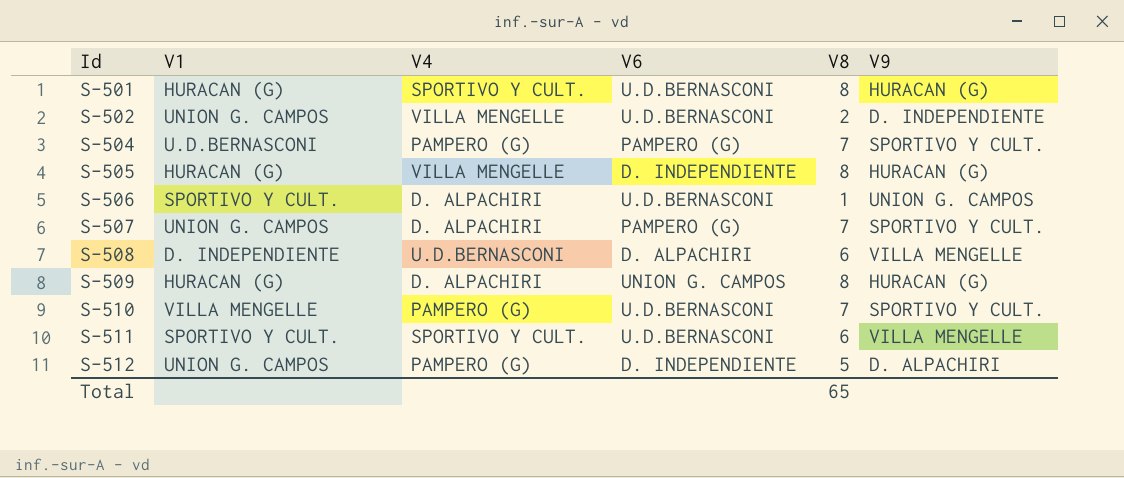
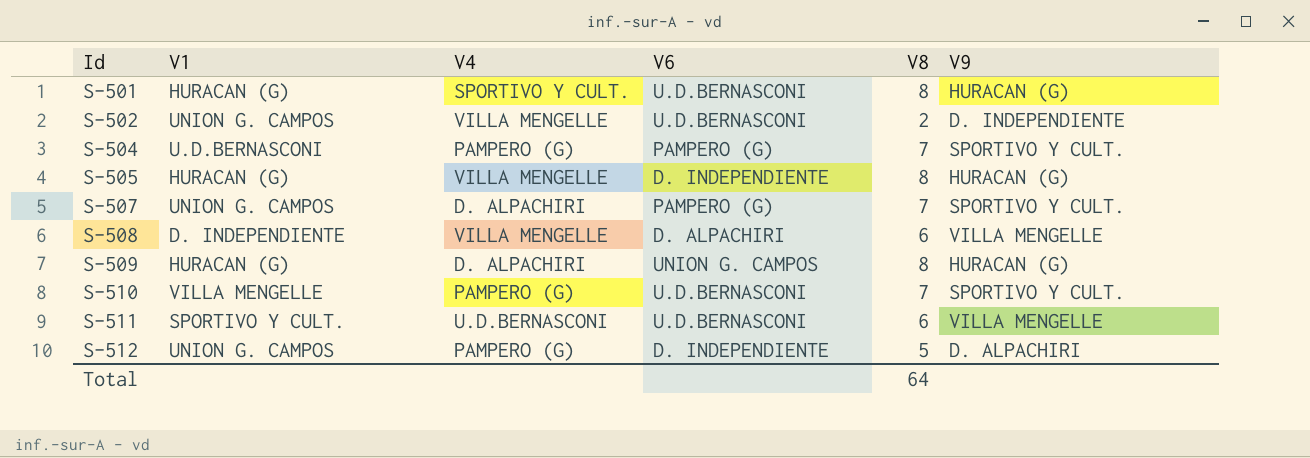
row S-506: SPORTIVO Y CULT. | D. ALPACHIRI | U.D.BERNASCONI | 1 | UNION G. CAMPOS -> none
S-508 | V4: U.D.BERNASCONI -> VILLA MENGELLE
S-511 | V4: SPORTIVO Y CULT. -> U.D.BERNASCONI
Total | V8: 65 -> 64

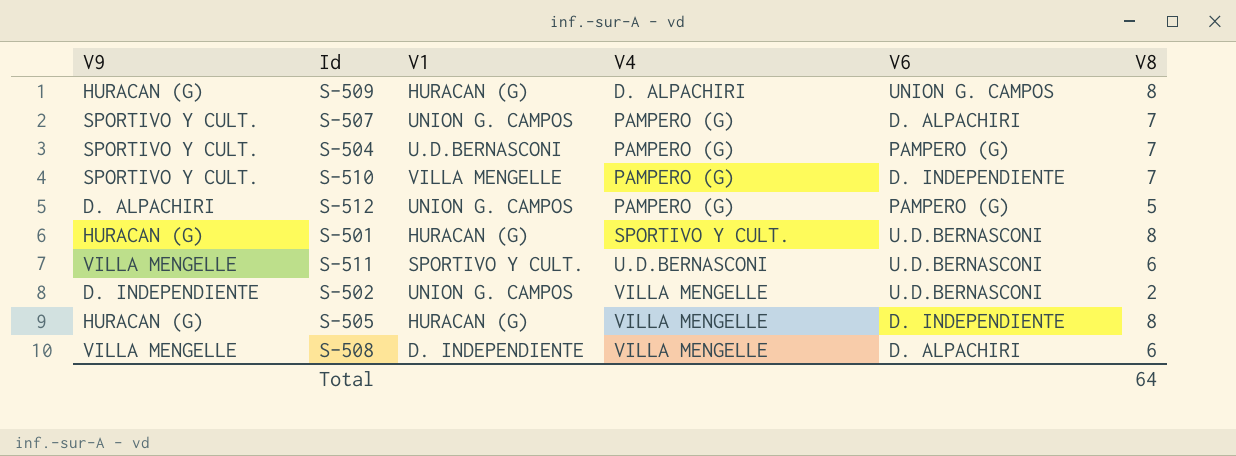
row order: Id ascending -> V4 ascending
column V9 | position: 6 -> 1
S-507 | V4: D. ALPACHIRI -> PAMPERO (G)
S-507 | V6: PAMPERO (G) -> D. ALPACHIRI
S-510 | V6: U.D.BERNASCONI -> D. INDEPENDIENTE
S-512 | V6: D. INDEPENDIENTE -> PAMPERO (G)

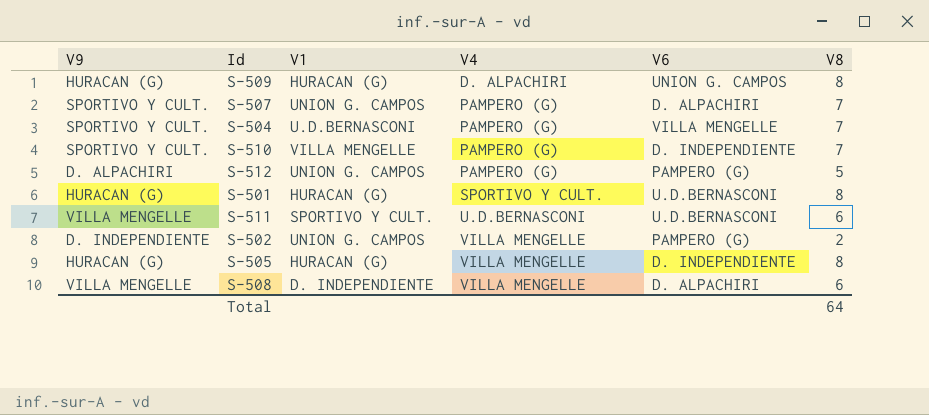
S-504 | V6: PAMPERO (G) -> VILLA MENGELLE
S-502 | V6: U.D.BERNASCONI -> PAMPERO (G)

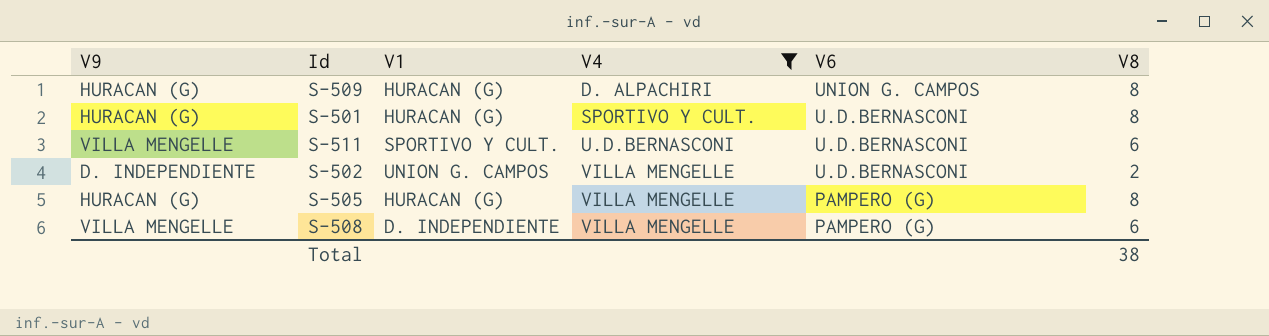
filter: none -> V4 != PAMPERO (G)
S-502 | V6: PAMPERO (G) -> U.D.BERNASCONI
S-505 | V6: D. INDEPENDIENTE -> PAMPERO (G)
S-508 | V6: D. ALPACHIRI -> PAMPERO (G)
Total | V8: 64 -> 38

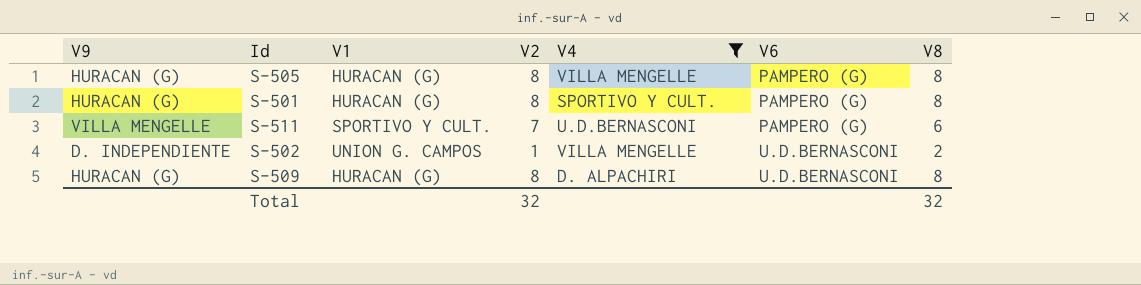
row order: V4 ascending -> V6 ascending
column V2 | position: none -> 4
row S-508: VILLA MENGELLE | D. INDEPENDIENTE | VILLA MENGELLE | PAMPERO (G) | 6 -> none
S-501 | V6: U.D.BERNASCONI -> PAMPERO (G)
S-511 | V6: U.D.BERNASCONI -> PAMPERO (G)
S-509 | V6: UNION G. CAMPOS -> U.D.BERNASCONI
Total | V8: 38 -> 32

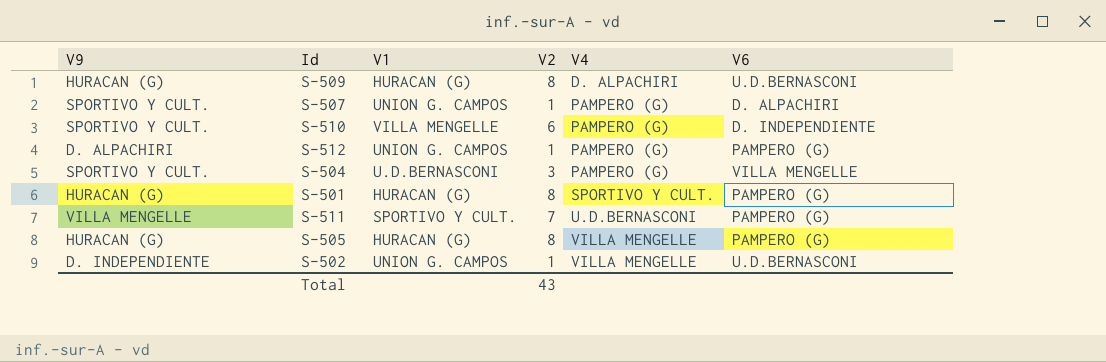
filter: V4 != PAMPERO (G) -> none
row order: V6 ascending -> V4 ascending
column V8 | position: 7 -> none
Total | V2: 32 -> 43

